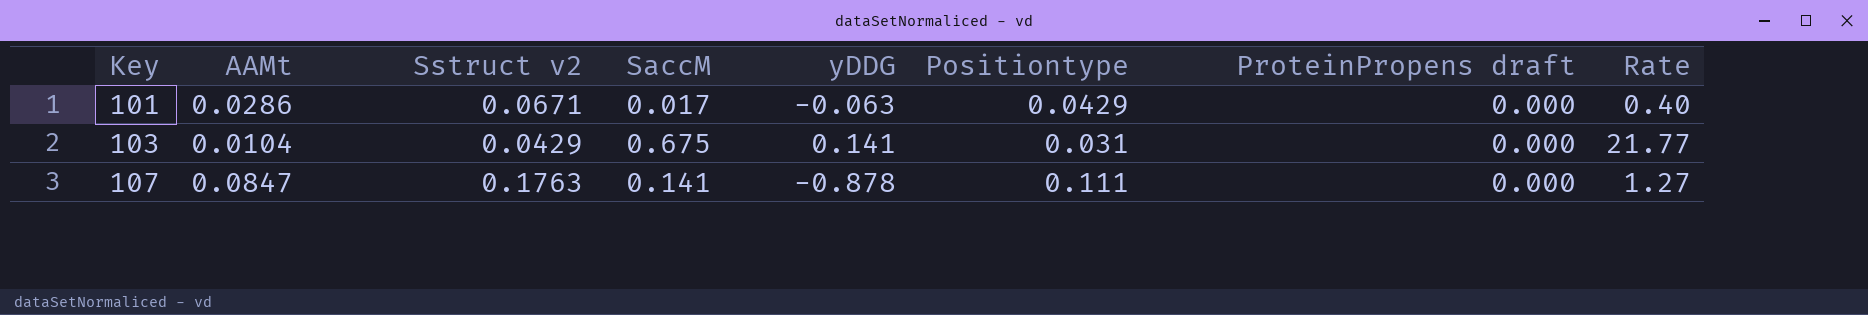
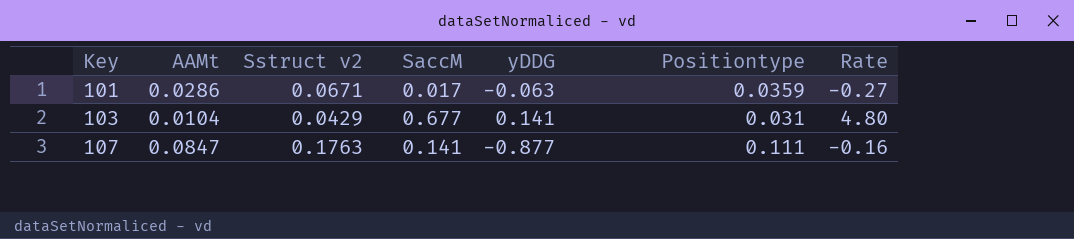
column ProteinPropens draft | position: 7 -> none
column Rate | formula: [SaccM] / [Positiontype] -> [SaccM] / [yDDG]
101 | Positiontype: 0.0429 -> 0.0359
103 | SaccM: 0.675 -> 0.677
107 | yDDG: -0.878 -> -0.877

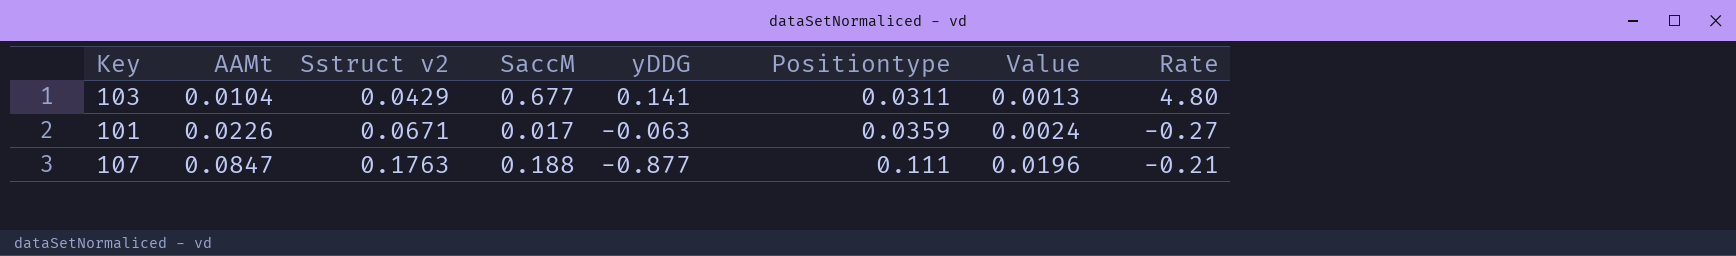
row order: Key ascending -> AAMt ascending
column Value | formula: none -> [Sstruct v2] * [Positiontype]
103 | Positiontype: 0.031 -> 0.0311
101 | AAMt: 0.0286 -> 0.0226
107 | SaccM: 0.141 -> 0.188
107 | Rate: -0.16 -> -0.21

